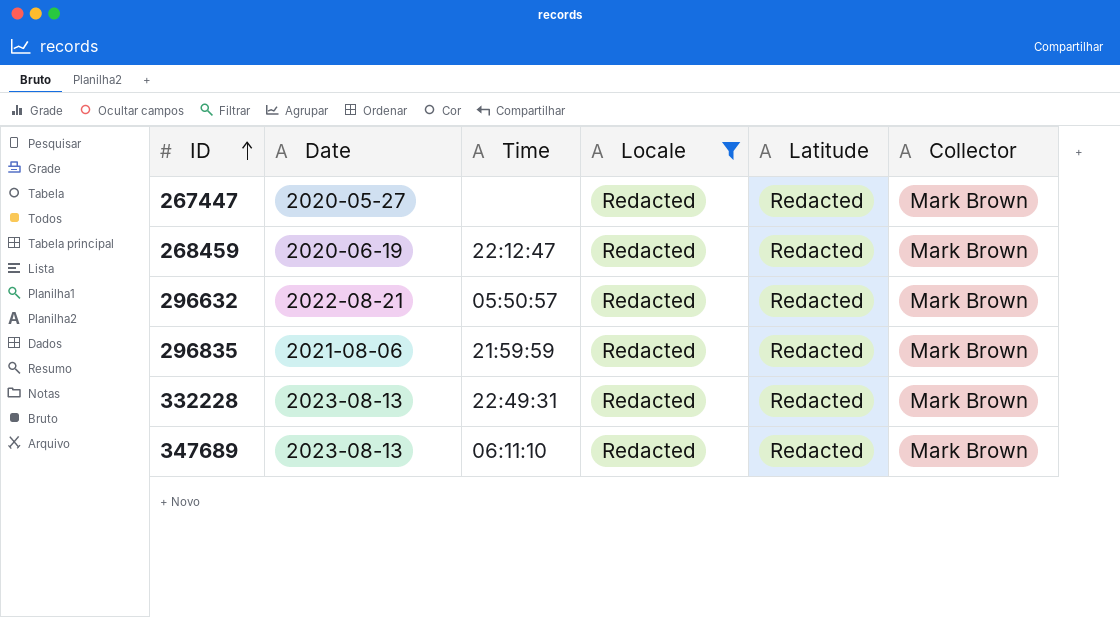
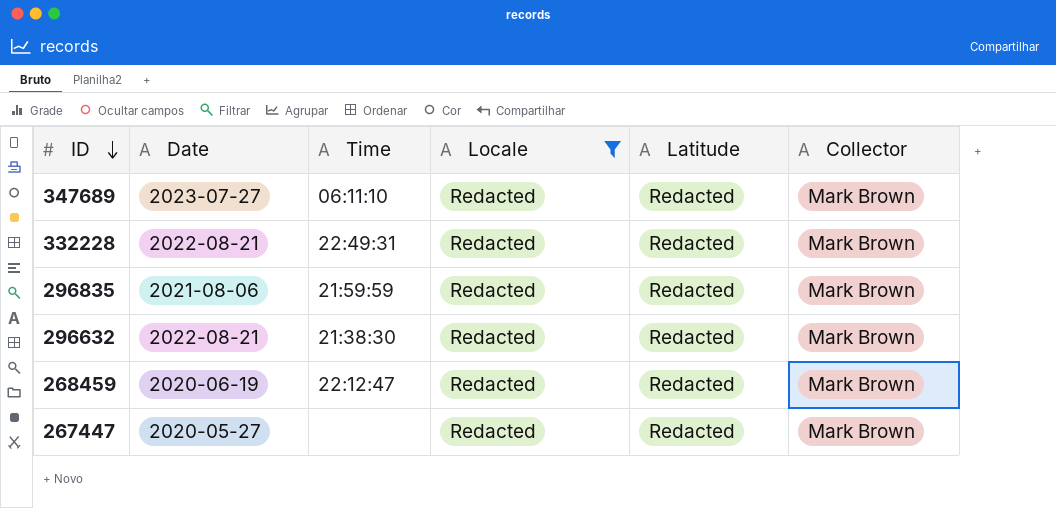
row order: ID ascending -> ID descending
347689 | Date: 2023-08-13 -> 2023-07-27
332228 | Date: 2023-08-13 -> 2022-08-21
296632 | Time: 05:50:57 -> 21:38:30

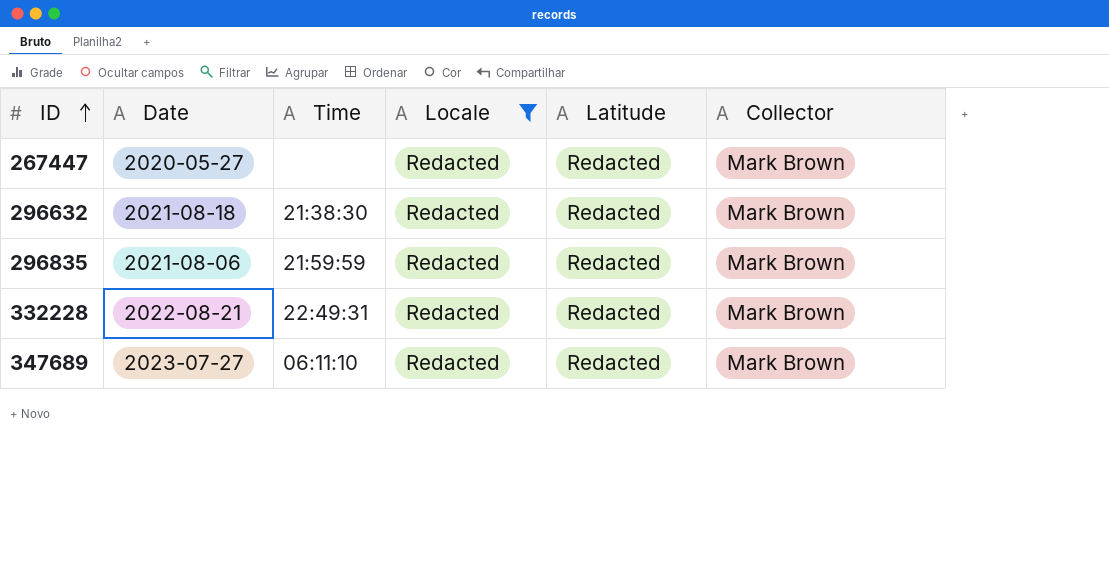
row order: ID descending -> ID ascending
row 268459: 2020-06-19 | 22:12:47 | Redacted | Redacted | Mark Brown -> none
296632 | Date: 2022-08-21 -> 2021-08-18

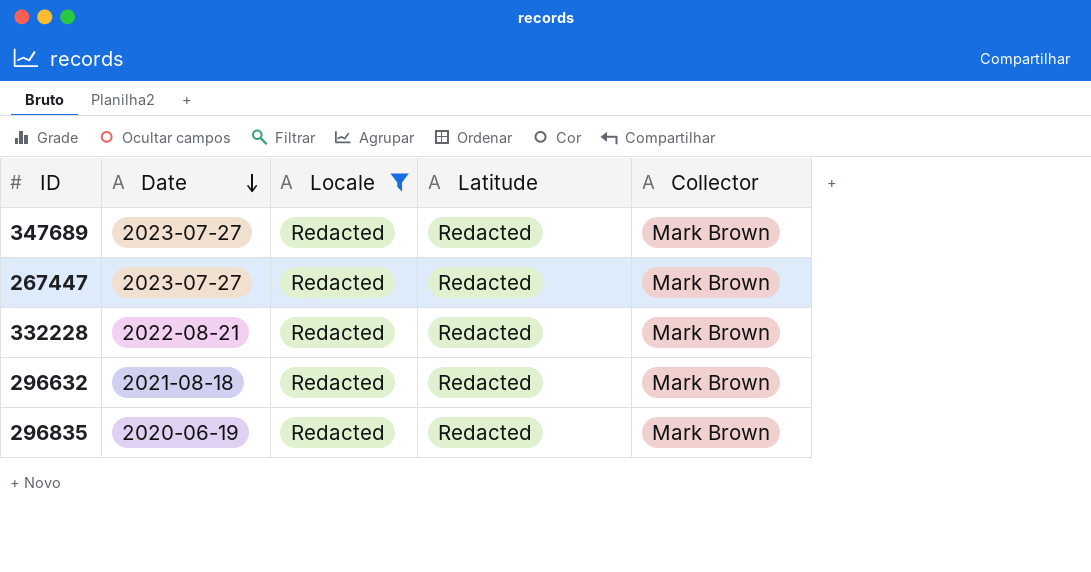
row order: ID ascending -> Date descending
column Time | position: 3 -> none
267447 | Date: 2020-05-27 -> 2023-07-27
296835 | Date: 2021-08-06 -> 2020-06-19

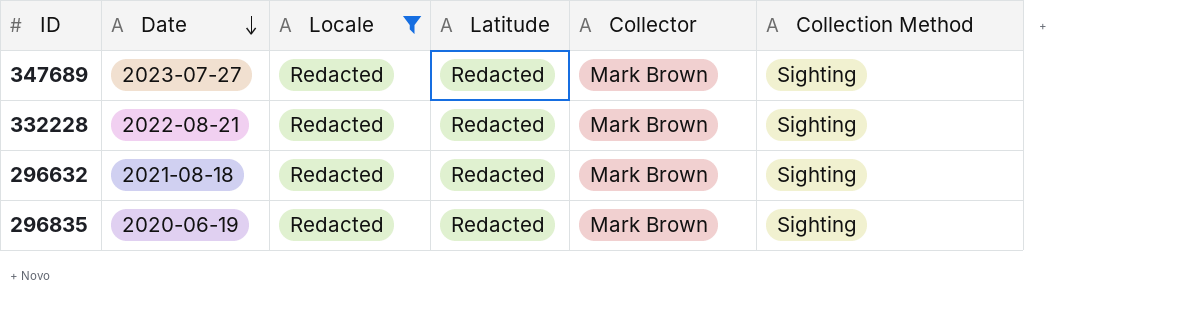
column Collection Method | position: none -> 6
row 267447: 2023-07-27 | Redacted | Redacted | Mark Brown -> none

